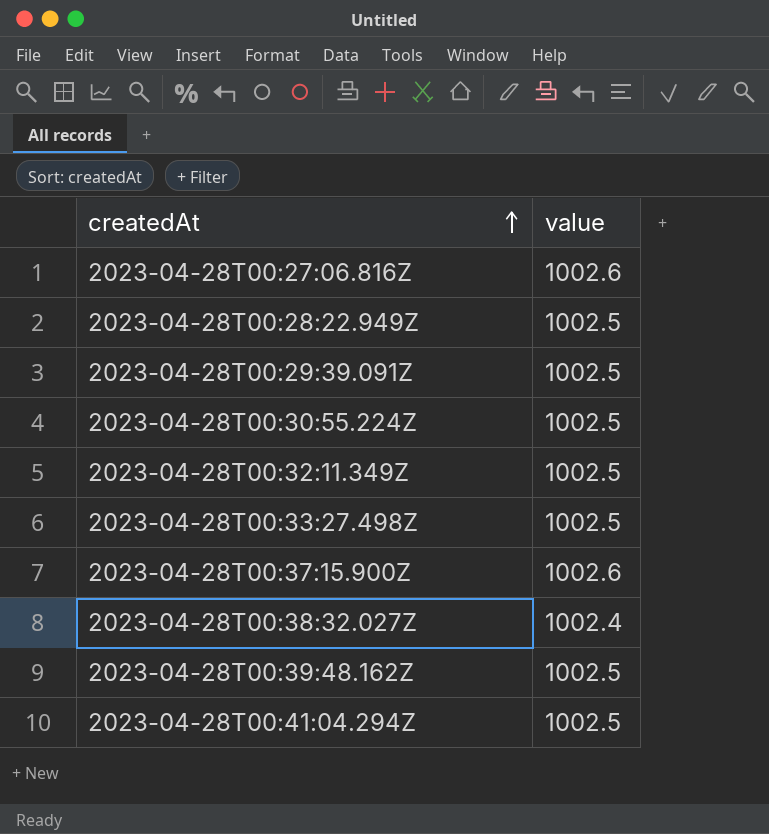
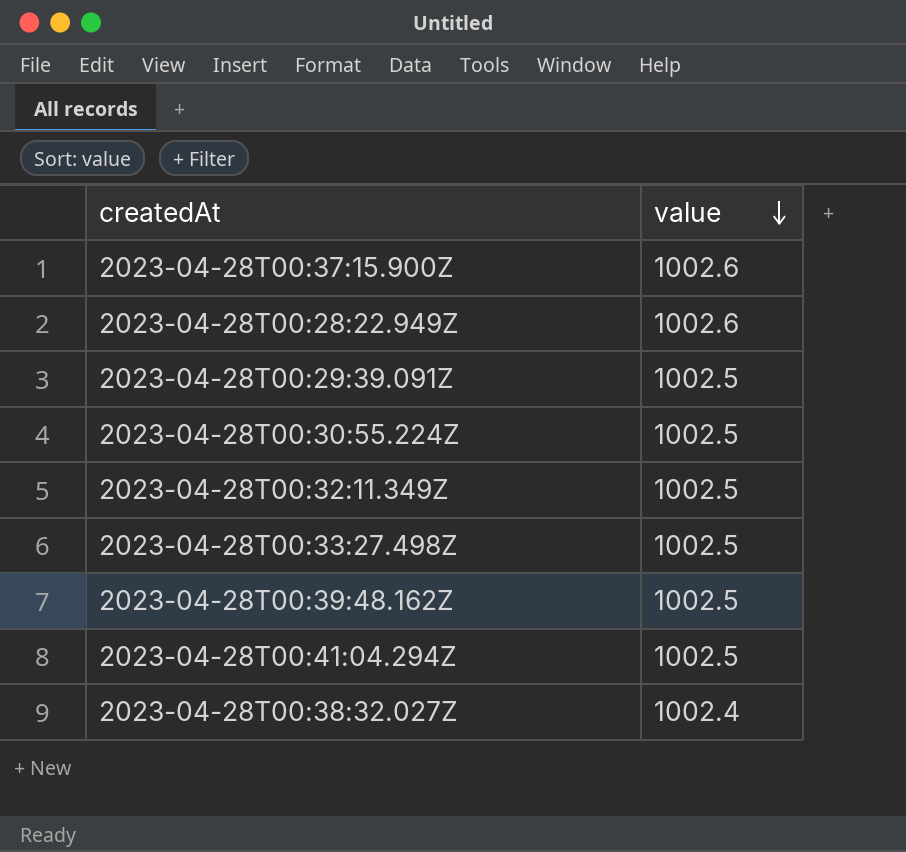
row order: createdAt ascending -> value descending
row 2023-04-28T00:27:06.816Z: 1002.6 -> none
2023-04-28T00:28:22.949Z | value: 1002.5 -> 1002.6

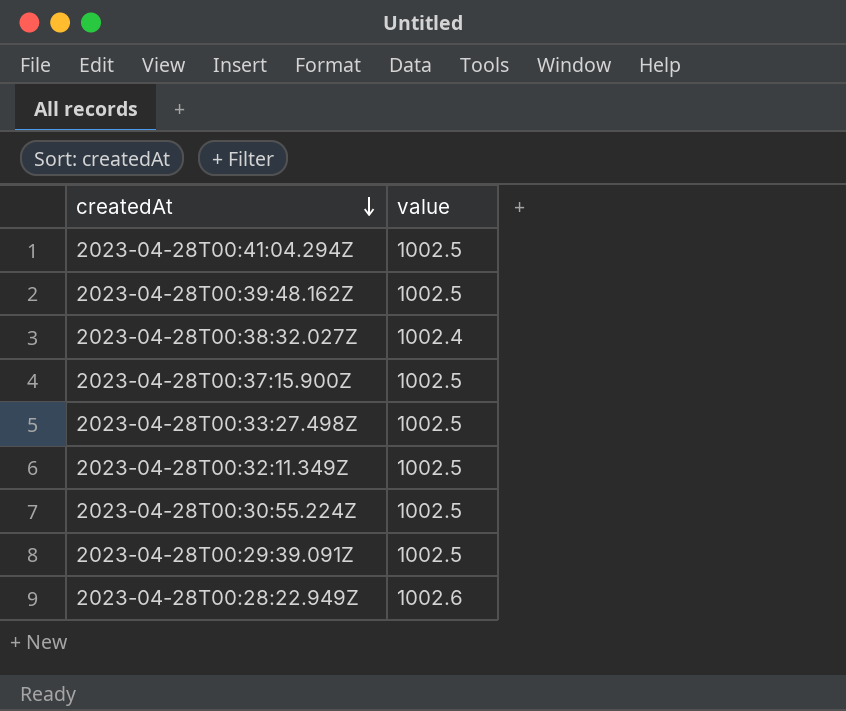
row order: value descending -> createdAt descending
2023-04-28T00:37:15.900Z | value: 1002.6 -> 1002.5

